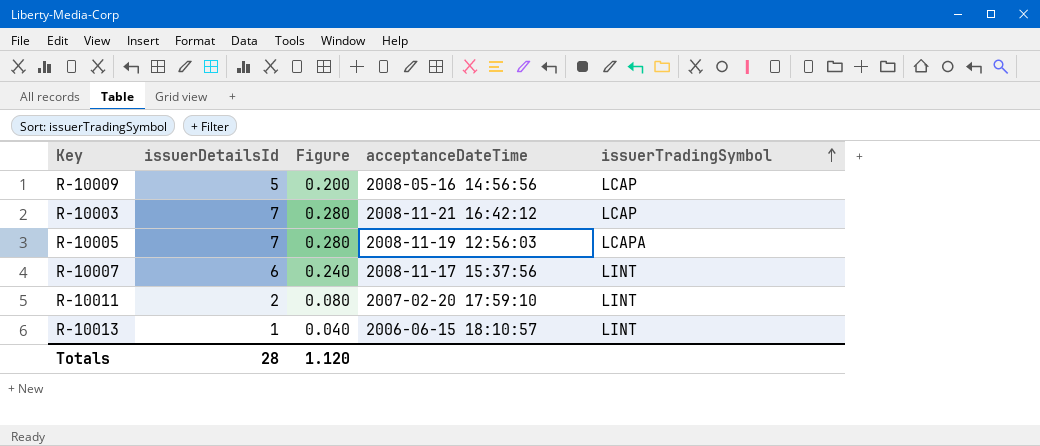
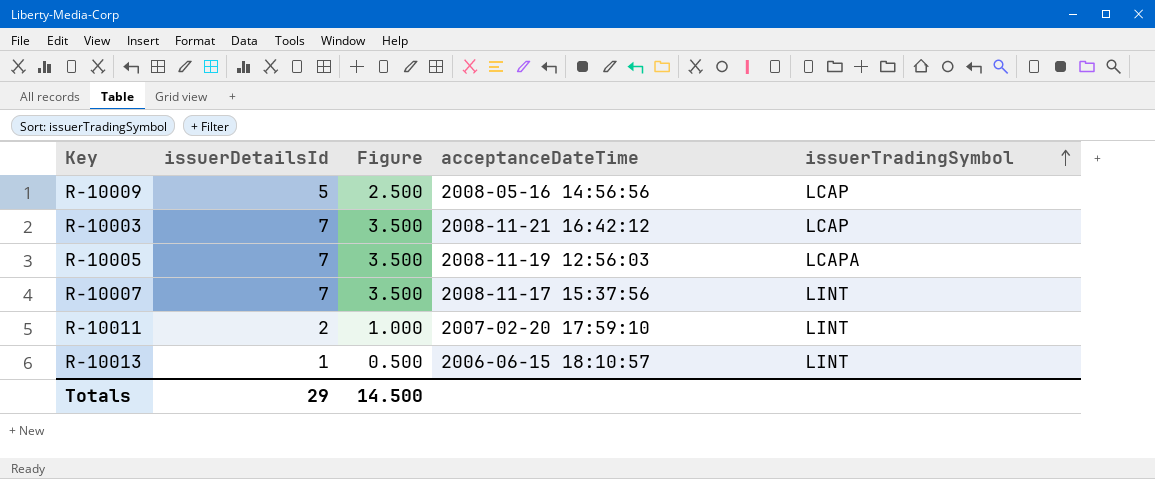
column Figure | formula: [issuerDetailsId] * 0.04 -> [issuerDetailsId] * 0.5
R-10007 | issuerDetailsId: 6 -> 7
Totals | issuerDetailsId: 28 -> 29
Totals | Figure: 1.120 -> 14.500

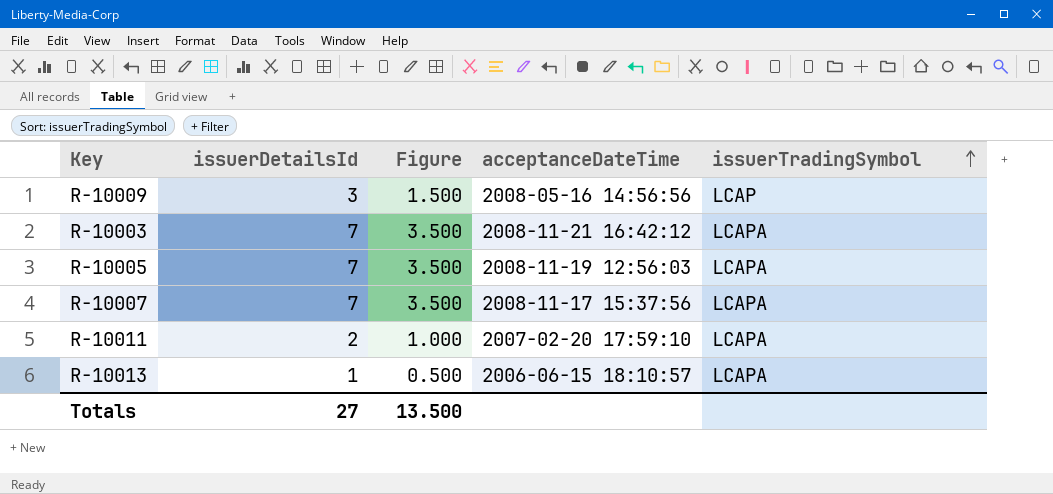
R-10009 | issuerDetailsId: 5 -> 3
R-10009 | Figure: 2.500 -> 1.500
R-10003 | issuerTradingSymbol: LCAP -> LCAPA
R-10007 | issuerTradingSymbol: LINT -> LCAPA
R-10011 | issuerTradingSymbol: LINT -> LCAPA
R-10013 | issuerTradingSymbol: LINT -> LCAPA
Totals | issuerDetailsId: 29 -> 27
Totals | Figure: 14.500 -> 13.500

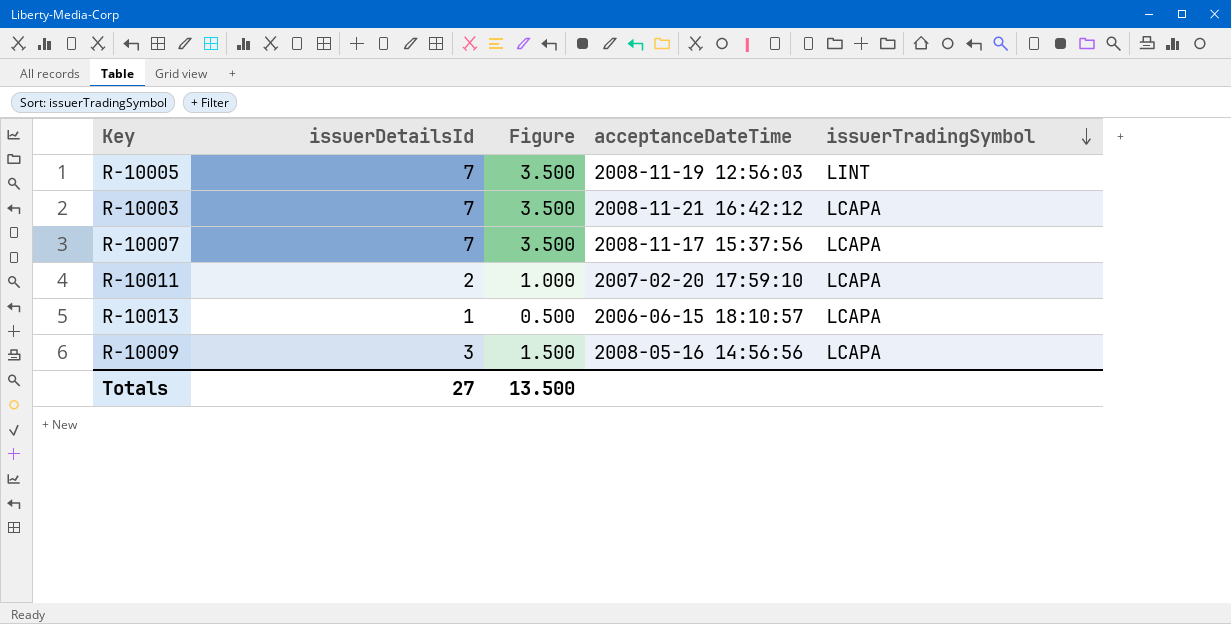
row order: issuerTradingSymbol ascending -> issuerTradingSymbol descending
R-10005 | issuerTradingSymbol: LCAPA -> LINT
R-10009 | issuerTradingSymbol: LCAP -> LCAPA

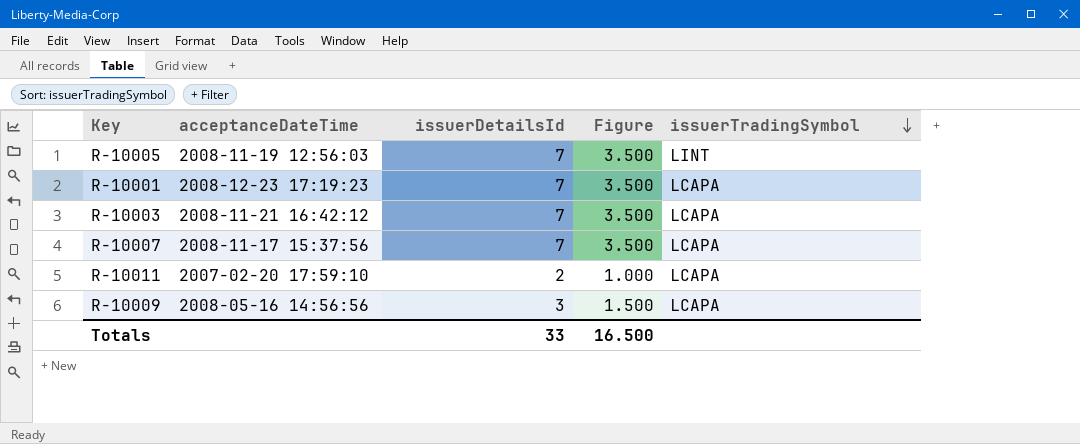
column acceptanceDateTime | position: 4 -> 2
row R-10013: 1 | 0.500 | 2006-06-15 18:10:57 | LCAPA -> none
row R-10001: none -> 2008-12-23 17:19:23 | 7 | 3.500 | LCAPA
Totals | issuerDetailsId: 27 -> 33
Totals | Figure: 13.500 -> 16.500

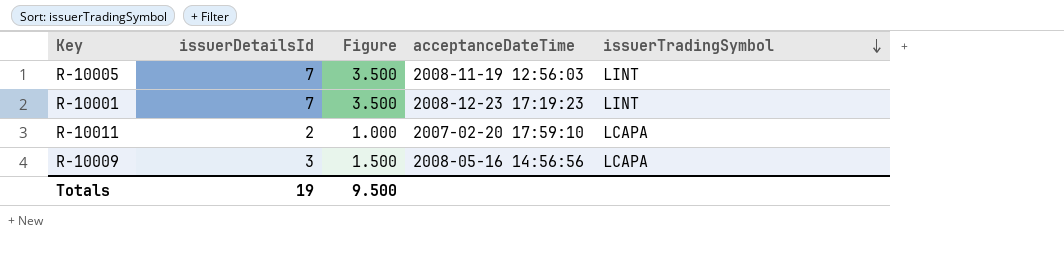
column acceptanceDateTime | position: 2 -> 4
row R-10003: 2008-11-21 16:42:12 | 7 | 3.500 | LCAPA -> none
row R-10007: 2008-11-17 15:37:56 | 7 | 3.500 | LCAPA -> none
R-10001 | issuerTradingSymbol: LCAPA -> LINT
Totals | issuerDetailsId: 33 -> 19
Totals | Figure: 16.500 -> 9.500

